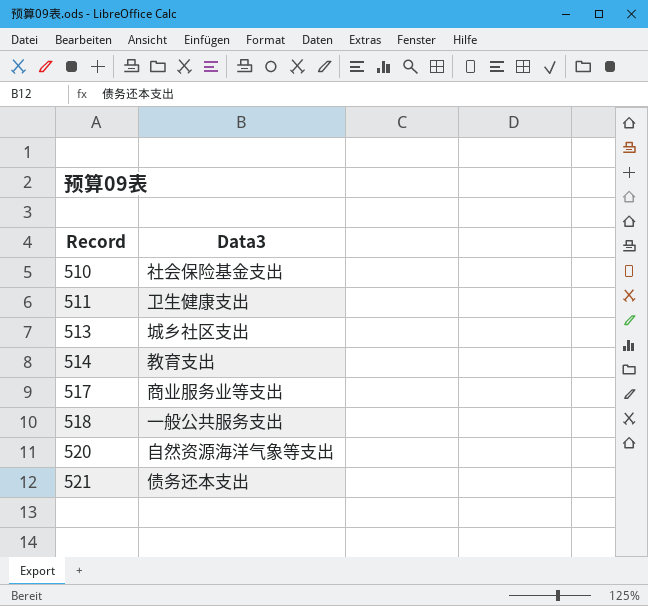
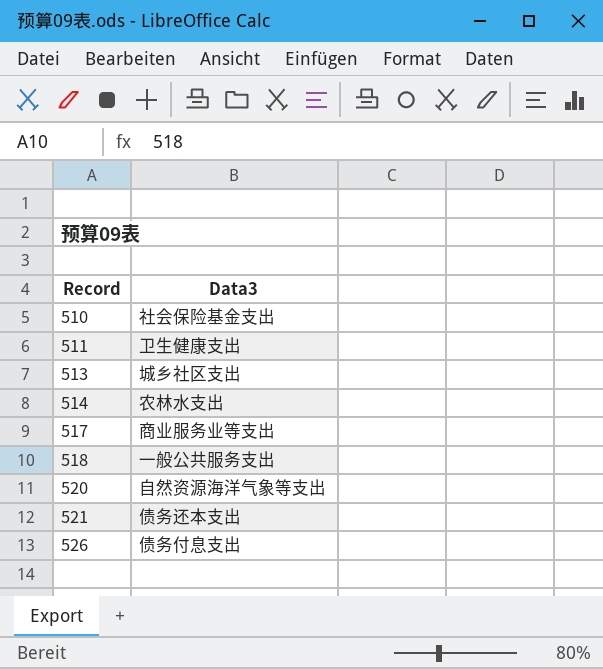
514 | Data3: 教育支出 -> 农林水支出
row 526: none -> 债务付息支出

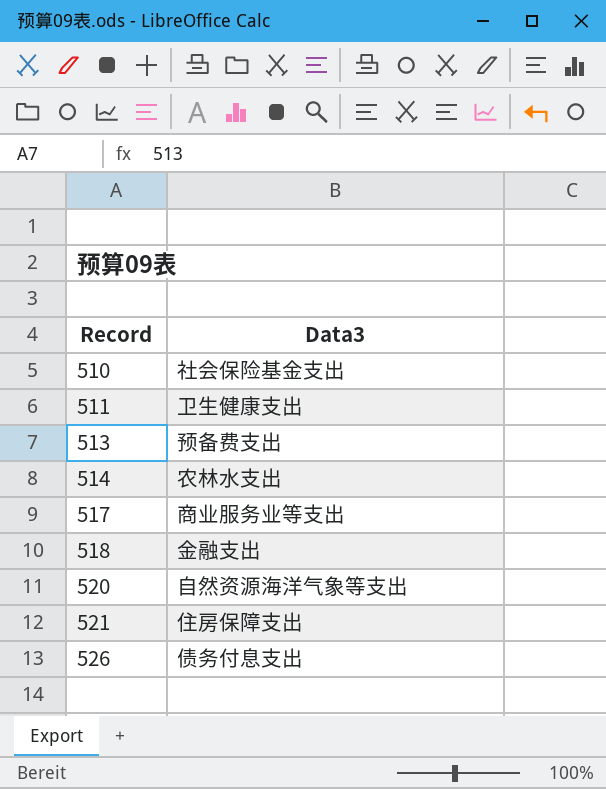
513 | Data3: 城乡社区支出 -> 预备费支出
518 | Data3: 一般公共服务支出 -> 金融支出
521 | Data3: 债务还本支出 -> 住房保障支出

